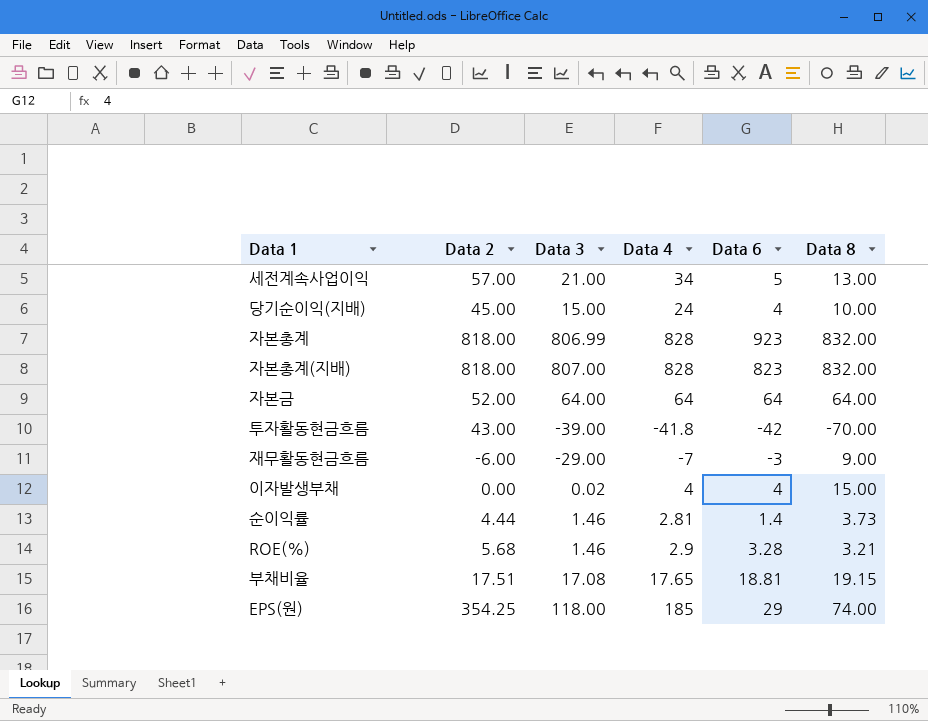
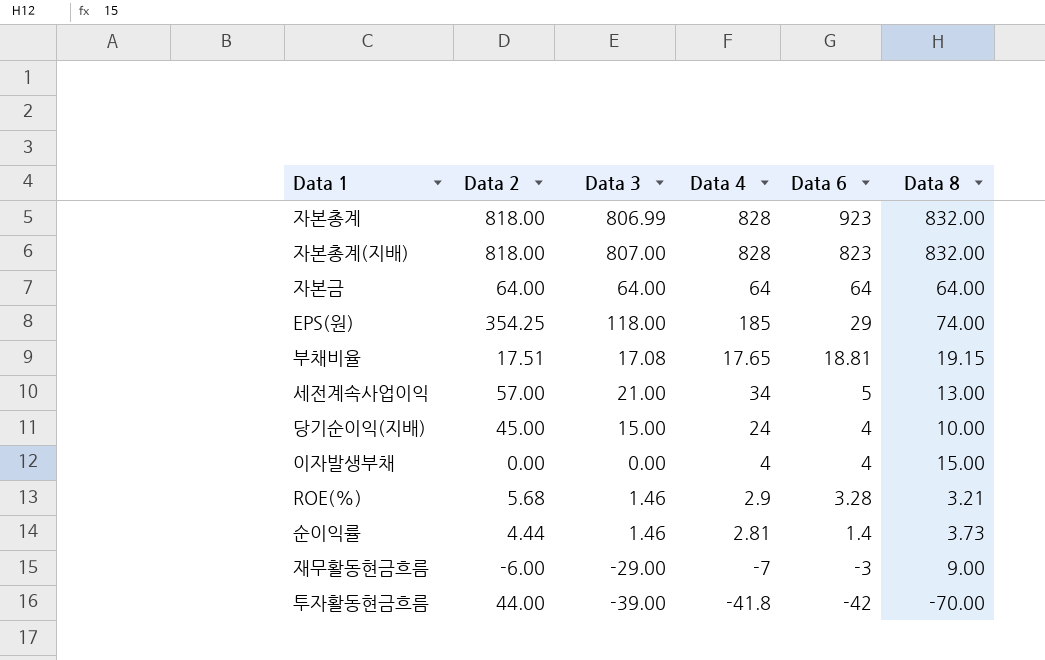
row order: none -> Data 6 descending
자본금 | Data 2: 52.00 -> 64.00
이자발생부채 | Data 3: 0.02 -> 0.00
투자활동현금흐름 | Data 2: 43.00 -> 44.00

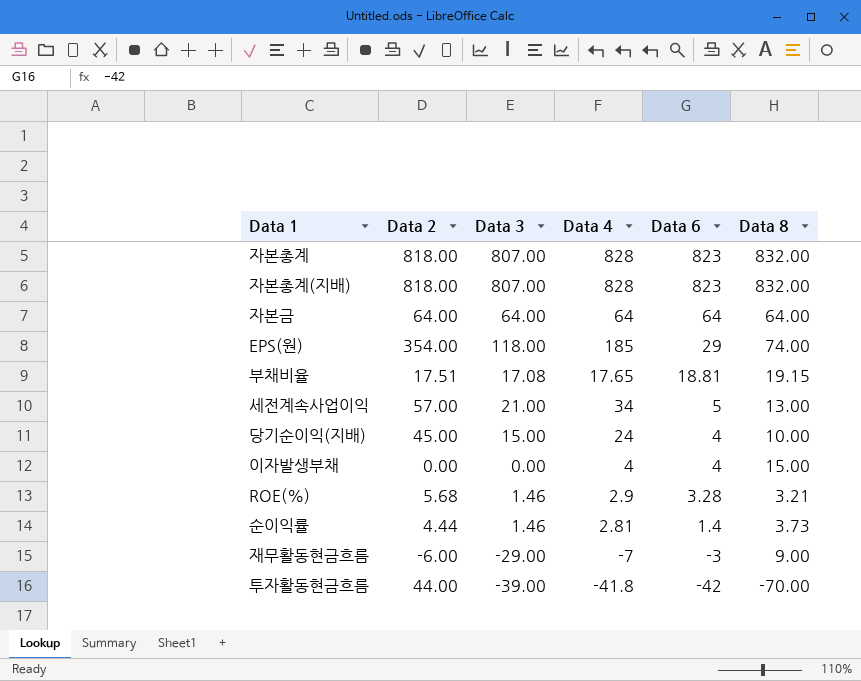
자본총계 | Data 3: 806.99 -> 807.00
자본총계 | Data 6: 923 -> 823
EPS(원) | Data 2: 354.25 -> 354.00

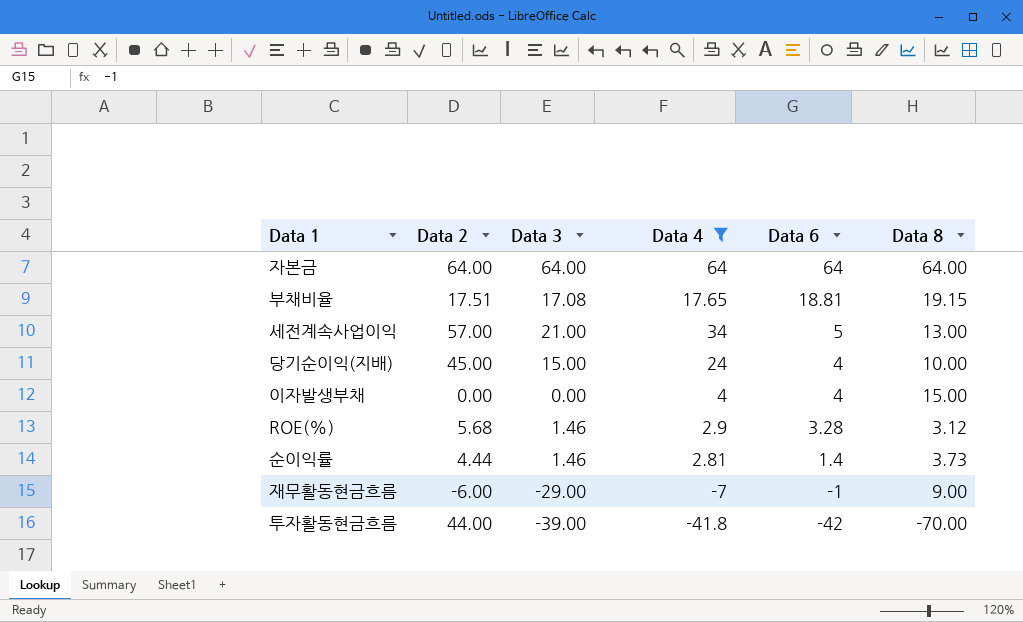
filter: none -> Data 4 <= 64
ROE(%) | Data 8: 3.21 -> 3.12
재무활동현금흐름 | Data 6: -3 -> -1

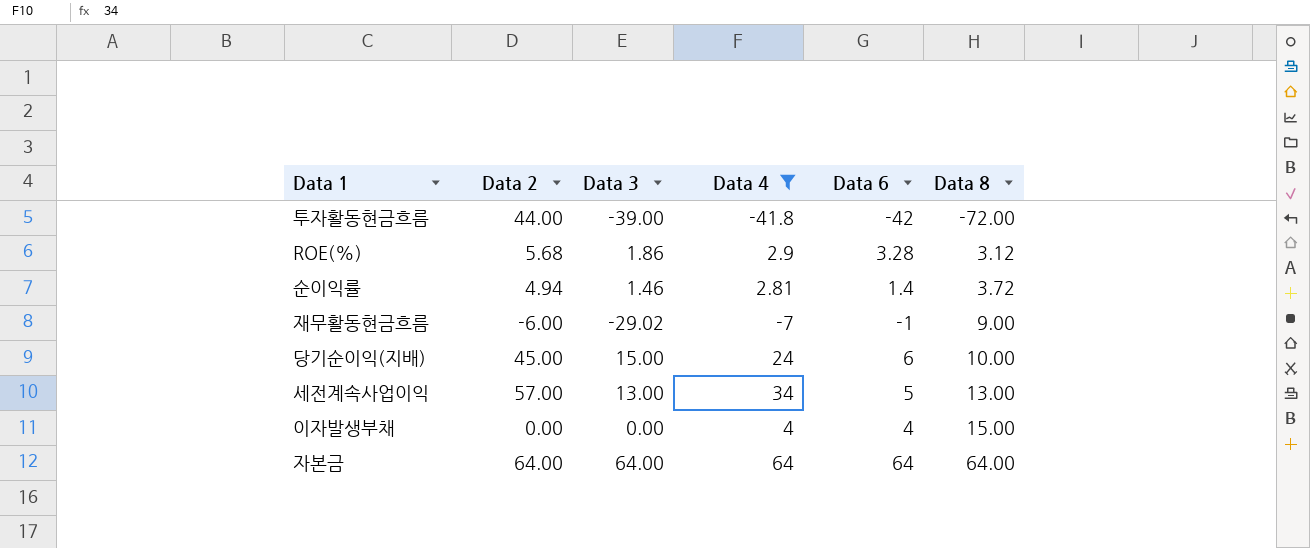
row order: Data 6 descending -> Data 8 ascending
row 부채비율: 17.51 | 17.08 | 17.65 | 18.81 | 19.15 -> none
투자활동현금흐름 | Data 8: -70.00 -> -72.00
ROE(%) | Data 3: 1.46 -> 1.86
순이익률 | Data 2: 4.44 -> 4.94
순이익률 | Data 8: 3.73 -> 3.72
재무활동현금흐름 | Data 3: -29.00 -> -29.02
당기순이익(지배) | Data 6: 4 -> 6
세전계속사업이익 | Data 3: 21.00 -> 13.00

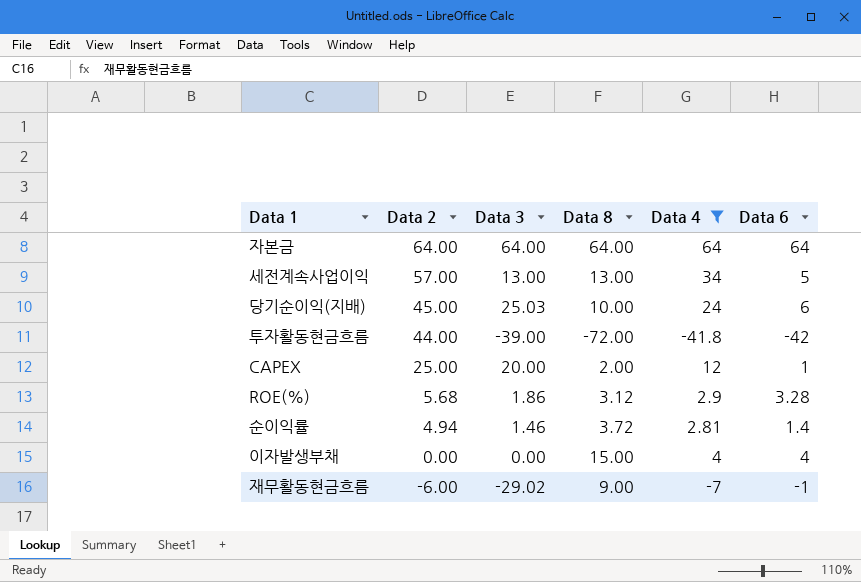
row order: Data 8 ascending -> Data 2 descending
column Data 8 | position: 6 -> 4
당기순이익(지배) | Data 3: 15.00 -> 25.03
row CAPEX: none -> 25.00 | 20.00 | 2.00 | 12 | 1

